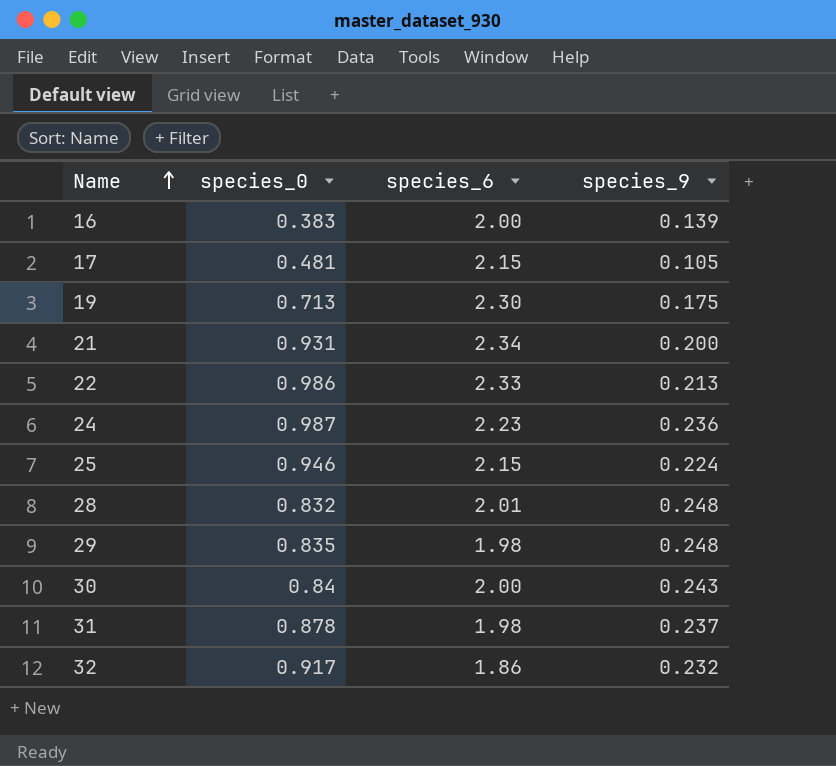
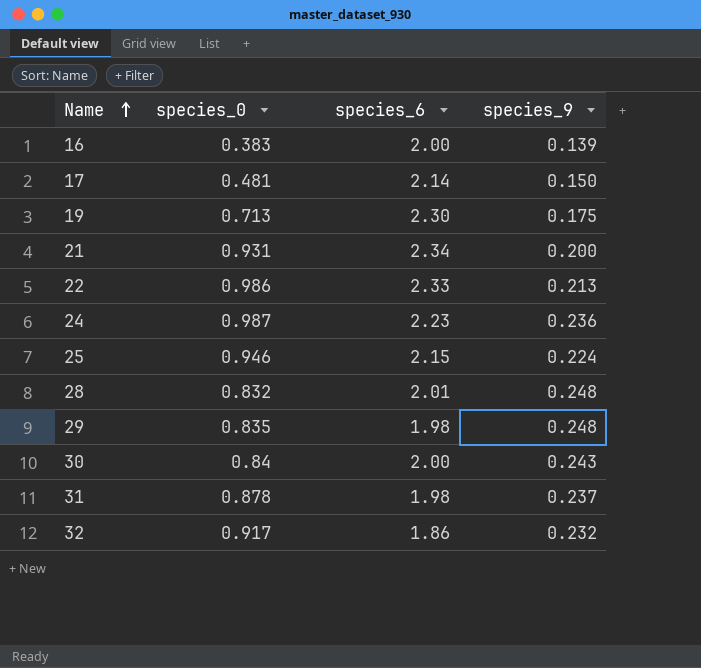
17 | species_6: 2.15 -> 2.14
17 | species_9: 0.105 -> 0.150

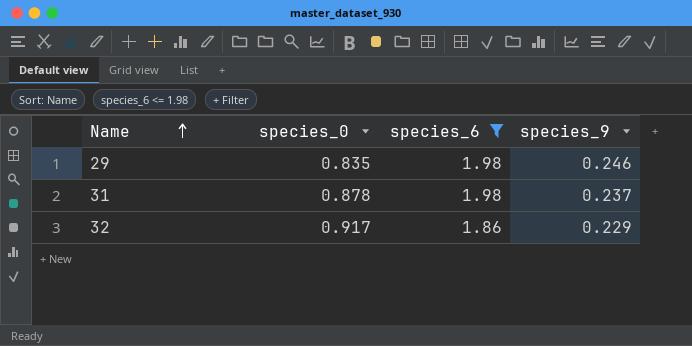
filter: none -> species_6 <= 1.98
29 | species_9: 0.248 -> 0.246
32 | species_9: 0.232 -> 0.229

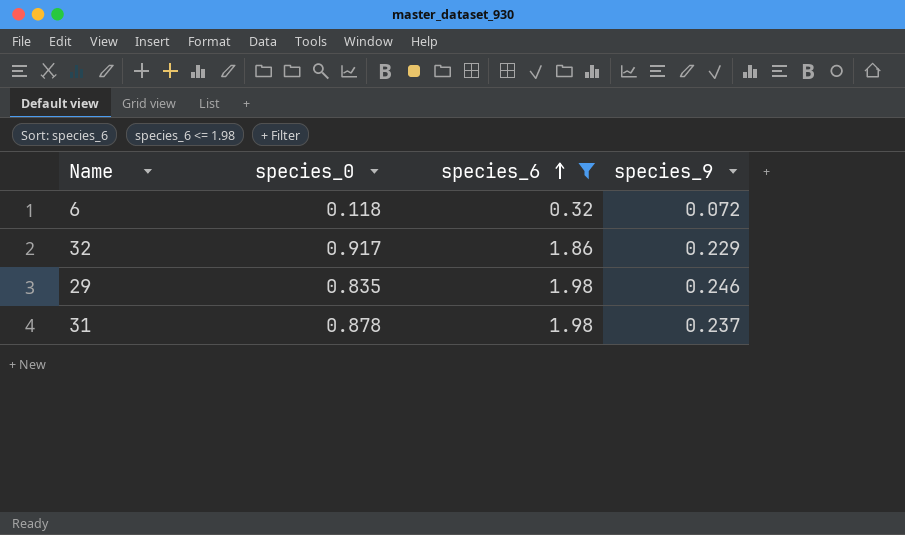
row order: Name ascending -> species_6 ascending
row 6: none -> 0.118 | 0.32 | 0.072

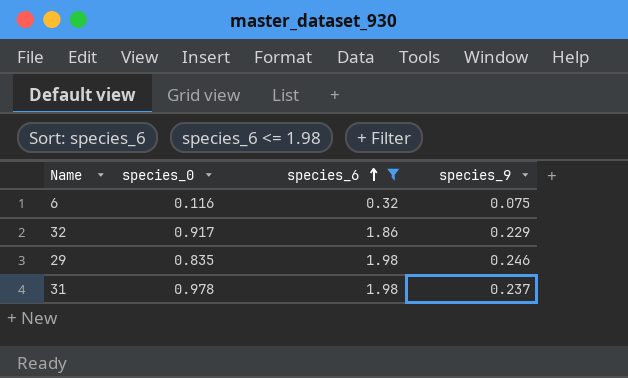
6 | species_0: 0.118 -> 0.116
6 | species_9: 0.072 -> 0.075
31 | species_0: 0.878 -> 0.978

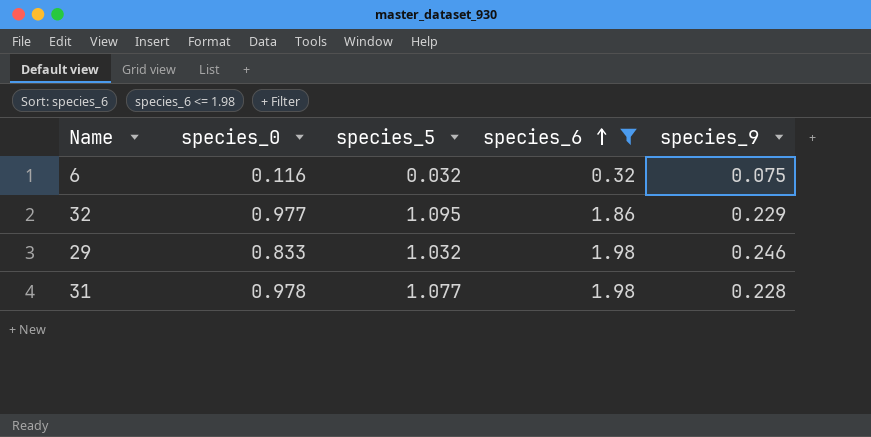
column species_5 | position: none -> 3
32 | species_0: 0.917 -> 0.977
29 | species_0: 0.835 -> 0.833
31 | species_9: 0.237 -> 0.228

